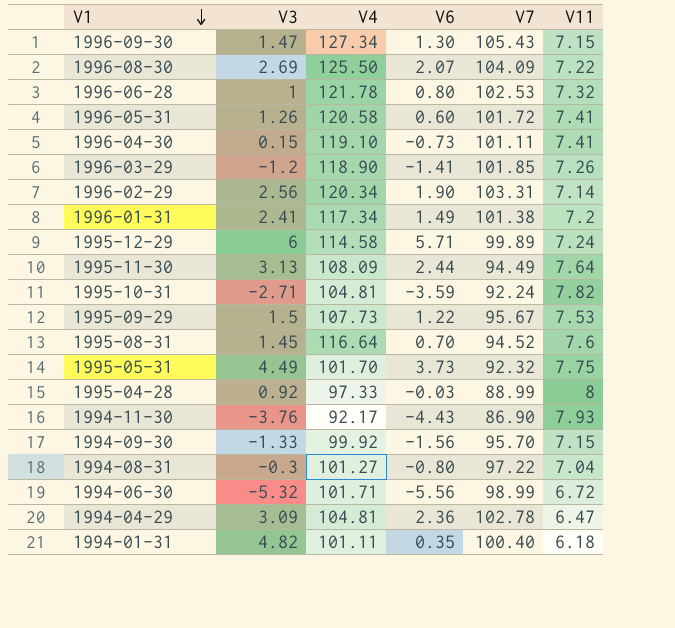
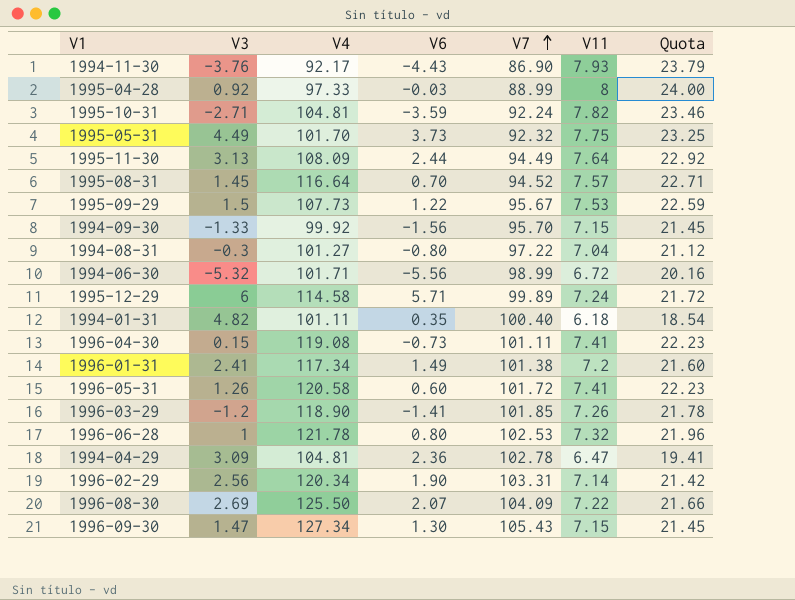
row order: V1 descending -> V7 ascending
column Quota | formula: none -> [V11] * 3
1995-08-31 | V11: 7.6 -> 7.57
1996-04-30 | V4: 119.10 -> 119.08

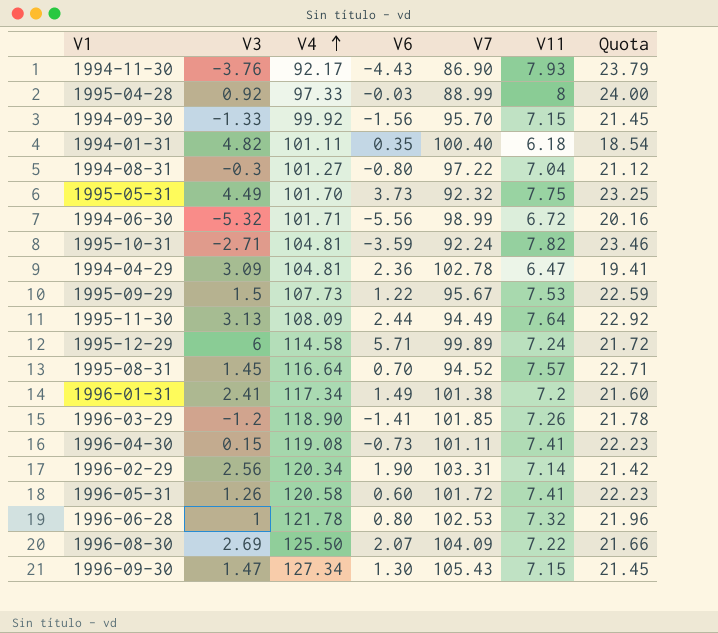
row order: V7 ascending -> V4 ascending

